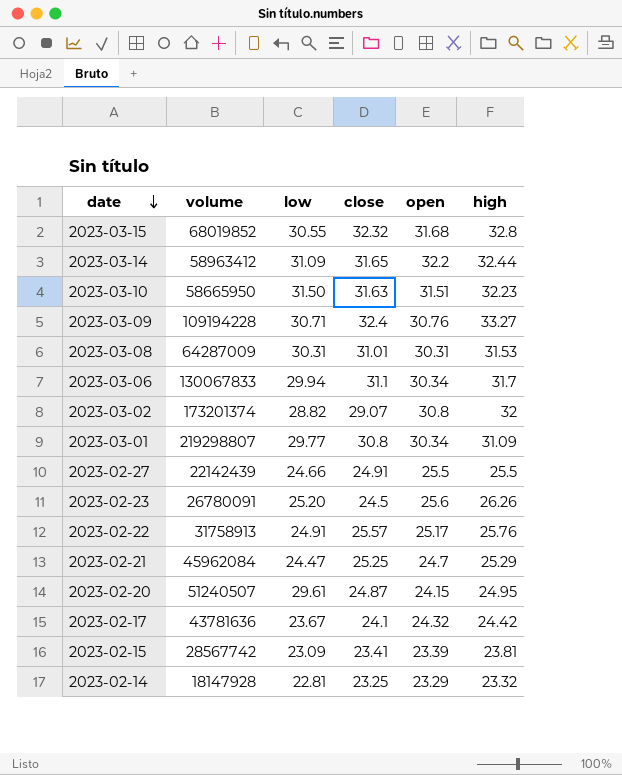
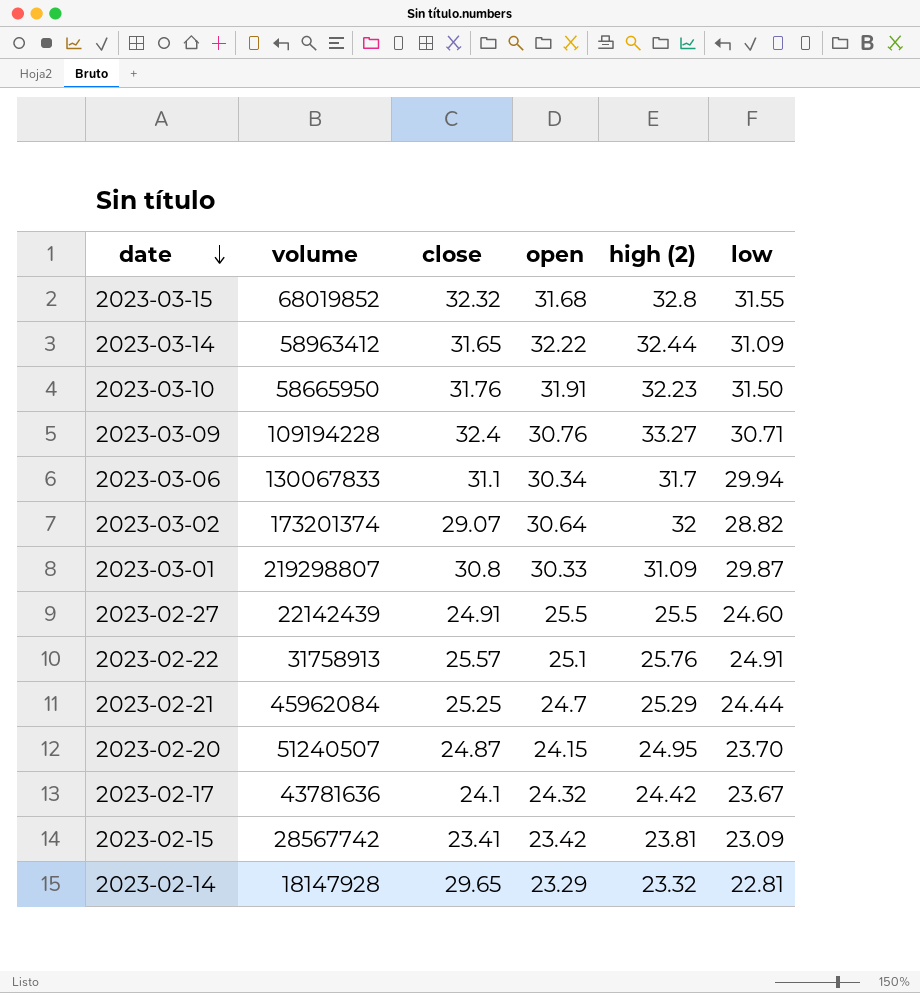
column name: high -> high (2)
column low | position: 3 -> 6
row 2023-03-08: 64287009 | 30.31 | 31.01 | 30.31 | 31.53 -> none
row 2023-02-23: 26780091 | 25.20 | 24.5 | 25.6 | 26.26 -> none
2023-03-15 | low: 30.55 -> 31.55
2023-03-14 | open: 32.2 -> 32.22
2023-03-10 | close: 31.63 -> 31.76
2023-03-10 | open: 31.51 -> 31.91
2023-03-02 | open: 30.8 -> 30.64
2023-03-01 | open: 30.34 -> 30.33
2023-03-01 | low: 29.77 -> 29.87
2023-02-27 | low: 24.66 -> 24.60
2023-02-22 | open: 25.17 -> 25.1
2023-02-21 | low: 24.47 -> 24.44
2023-02-20 | low: 29.61 -> 23.70
2023-02-15 | open: 23.39 -> 23.42
2023-02-14 | close: 23.25 -> 29.65

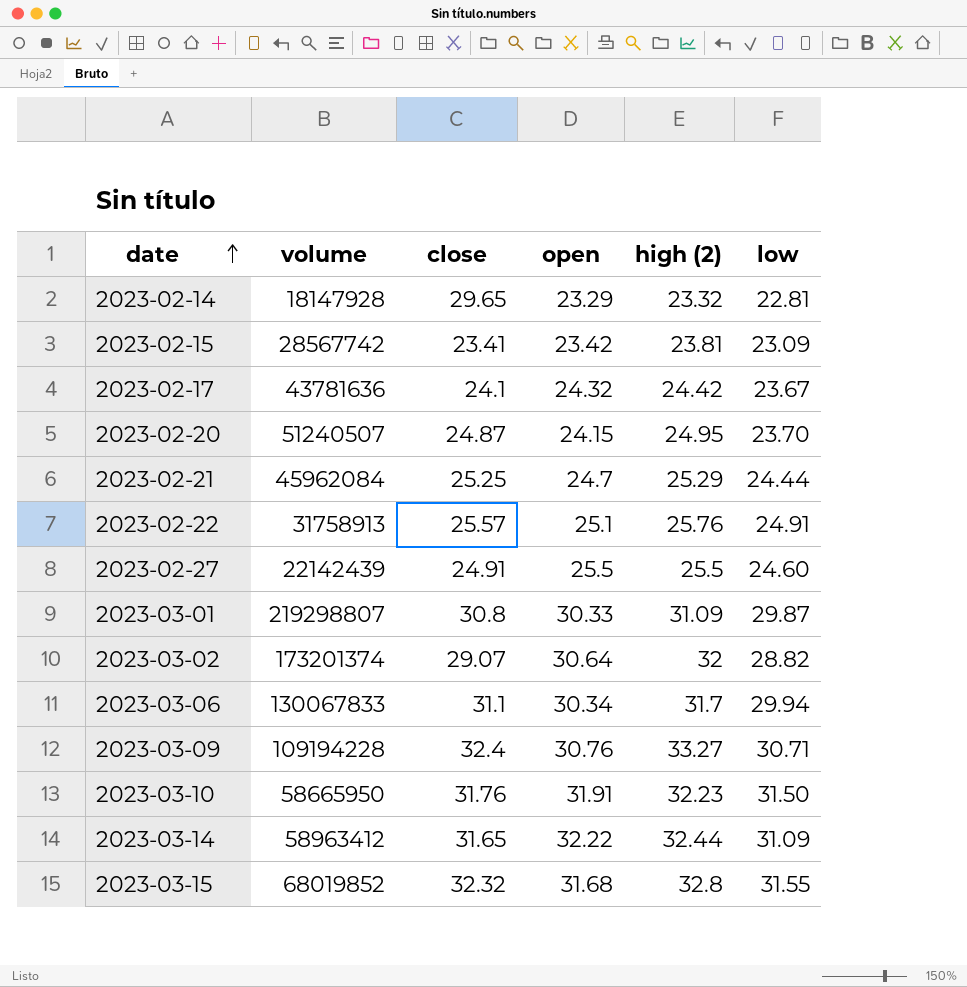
row order: date descending -> date ascending

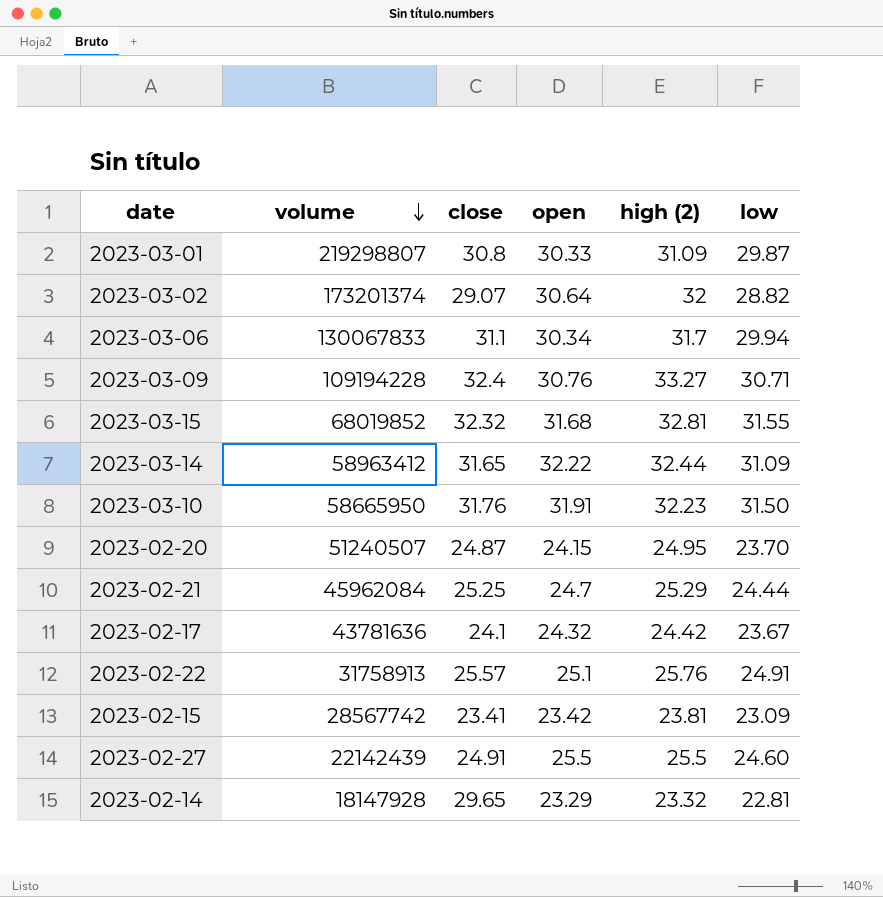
row order: date ascending -> volume descending
2023-03-15 | high (2): 32.8 -> 32.81

